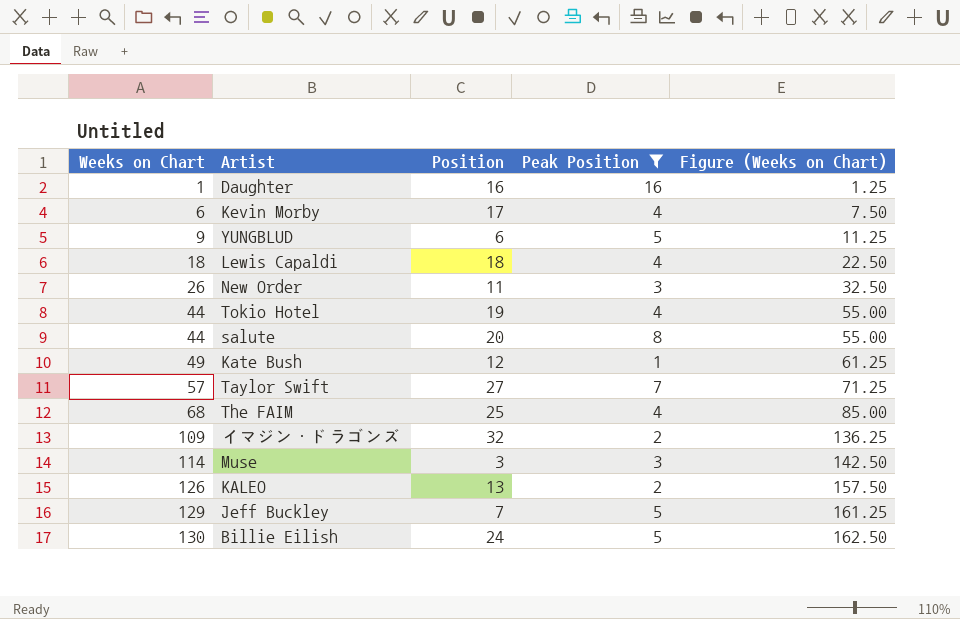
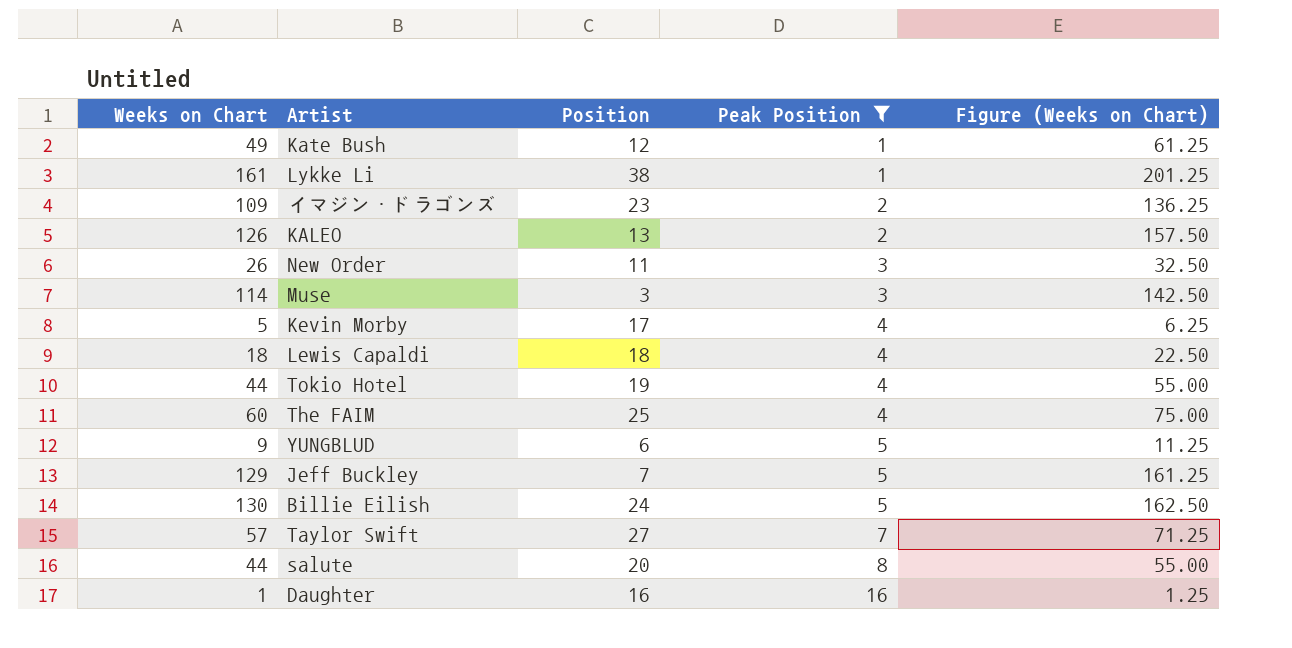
row order: Weeks on Chart ascending -> Peak Position ascending
row Lykke Li: none -> 161 | 38 | 1 | 201.25
イマジン・ドラゴンズ | Position: 32 -> 23
Kevin Morby | Weeks on Chart: 6 -> 5
Kevin Morby | Figure (Weeks on Chart): 7.50 -> 6.25
The FAIM | Weeks on Chart: 68 -> 60
The FAIM | Figure (Weeks on Chart): 85.00 -> 75.00

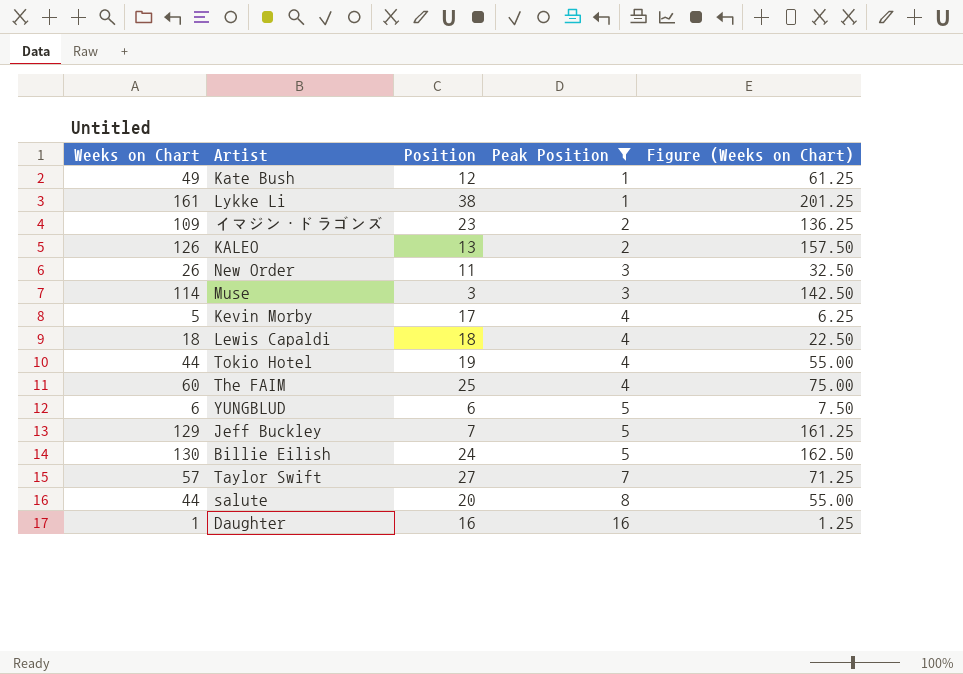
YUNGBLUD | Weeks on Chart: 9 -> 6
YUNGBLUD | Figure (Weeks on Chart): 11.25 -> 7.50

